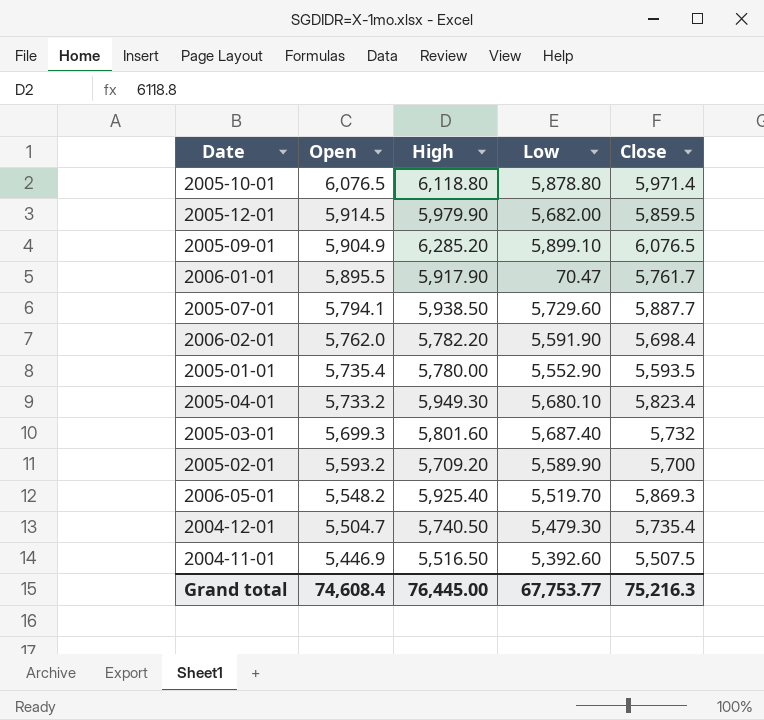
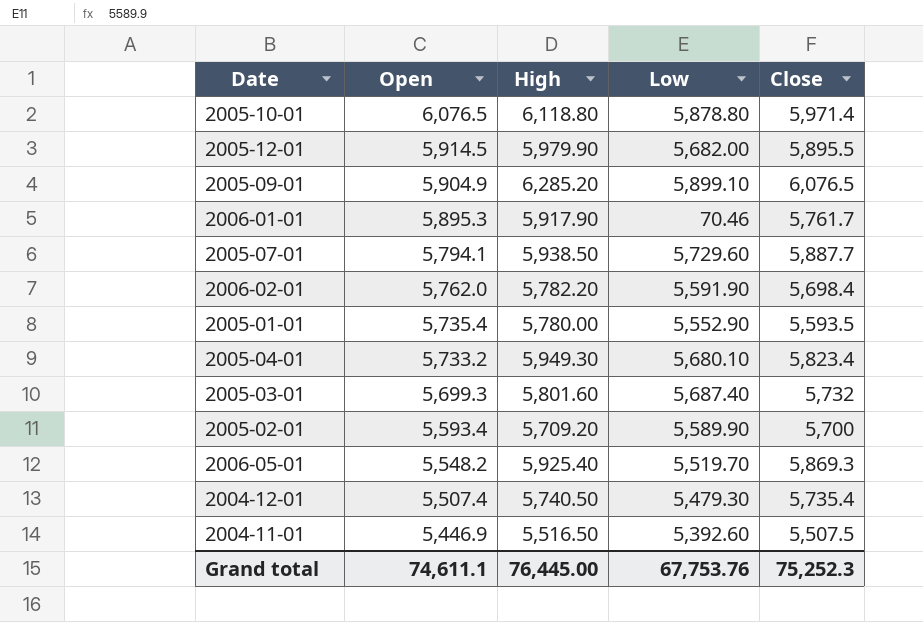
2005-12-01 | Close: 5,859.5 -> 5,895.5
2006-01-01 | Open: 5,895.5 -> 5,895.3
2006-01-01 | Low: 70.47 -> 70.46
2005-02-01 | Open: 5,593.2 -> 5,593.4
2004-12-01 | Open: 5,504.7 -> 5,507.4
Grand total | Open: 74,608.4 -> 74,611.1
Grand total | Low: 67,753.77 -> 67,753.76
Grand total | Close: 75,216.3 -> 75,252.3

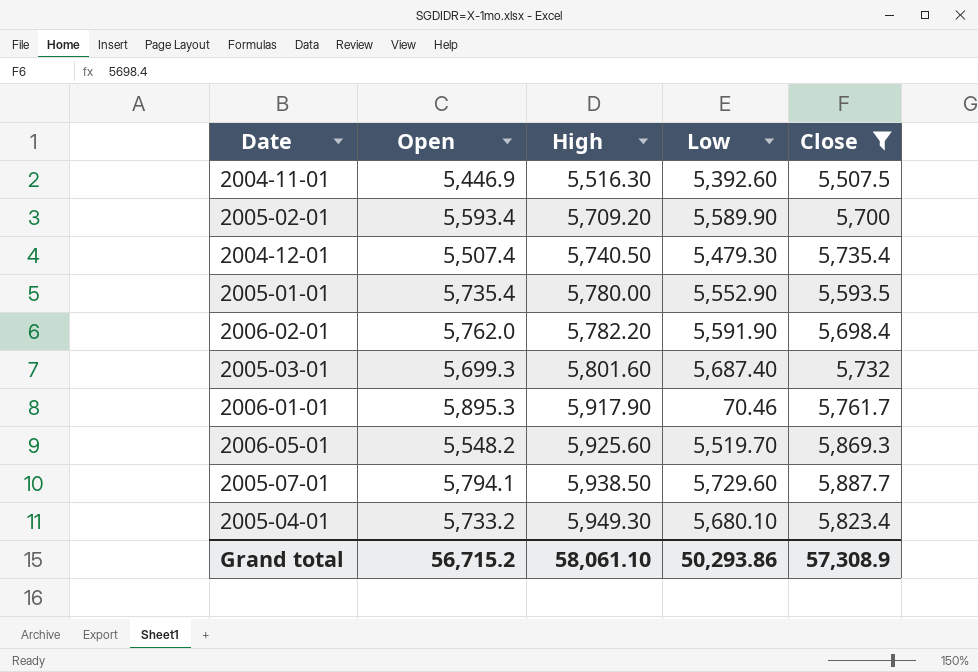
filter: none -> Close <= 5,887.7
row order: Open descending -> High ascending
2004-11-01 | High: 5,516.50 -> 5,516.30
2006-05-01 | High: 5,925.40 -> 5,925.60
Grand total | Open: 74,611.1 -> 56,715.2
Grand total | High: 76,445.00 -> 58,061.10
Grand total | Low: 67,753.76 -> 50,293.86
Grand total | Close: 75,252.3 -> 57,308.9

